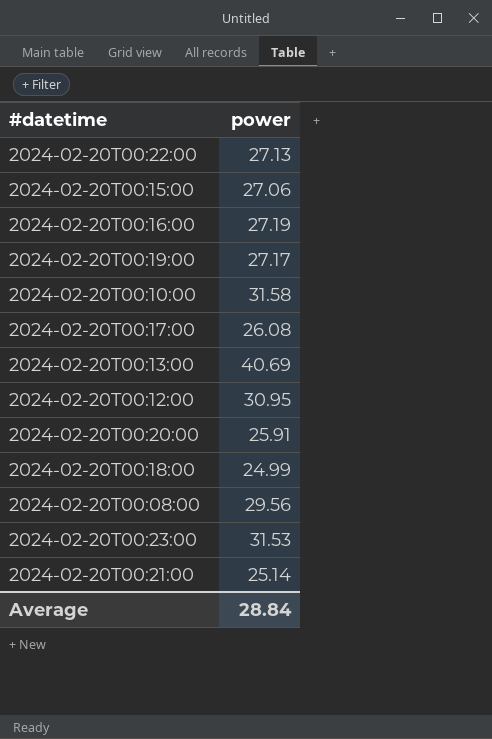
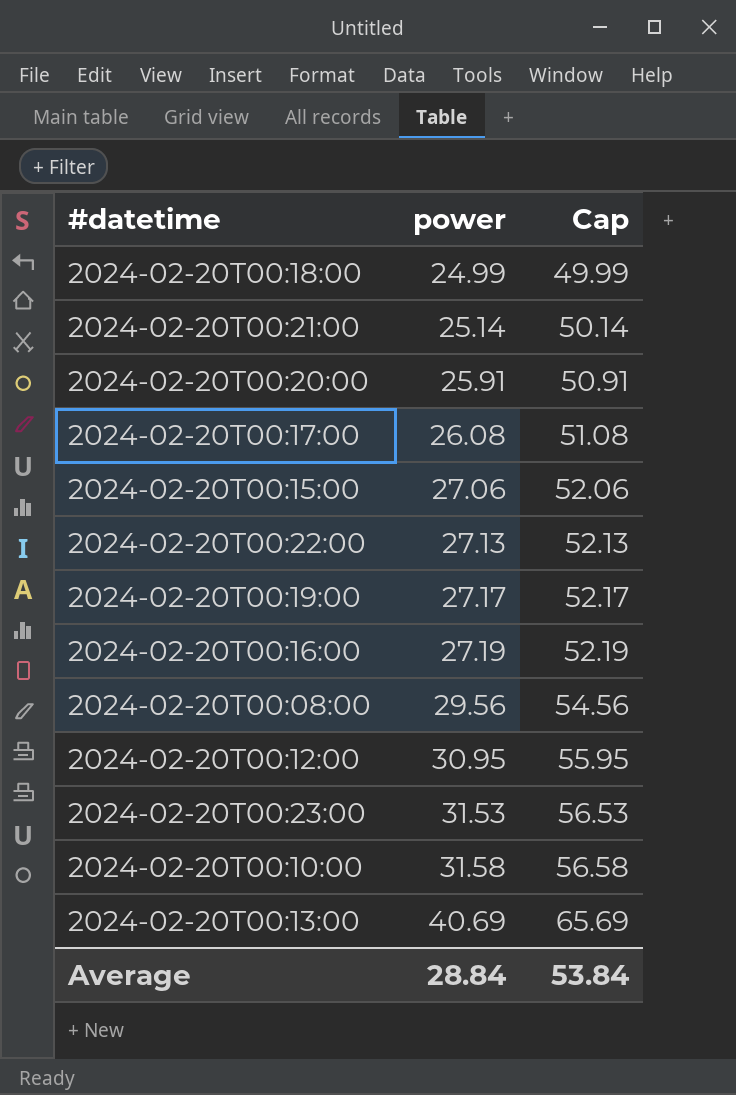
row order: none -> power ascending
column Cap | formula: none -> [power] + 25

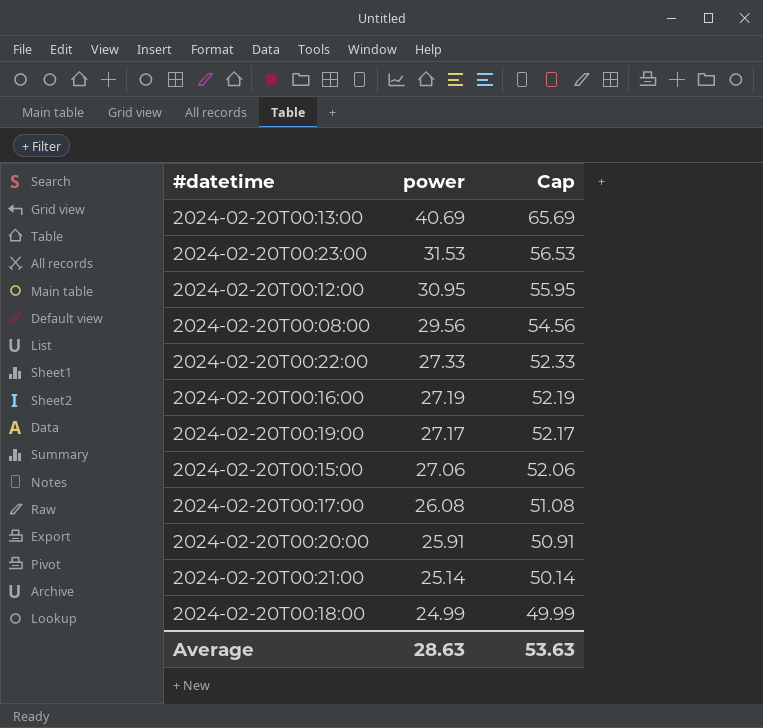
row order: power ascending -> power descending
row 2024-02-20T00:10:00: 31.58 | 56.58 -> none
2024-02-20T00:22:00 | power: 27.13 -> 27.33
2024-02-20T00:22:00 | Cap: 52.13 -> 52.33
Average | power: 28.84 -> 28.63
Average | Cap: 53.84 -> 53.63

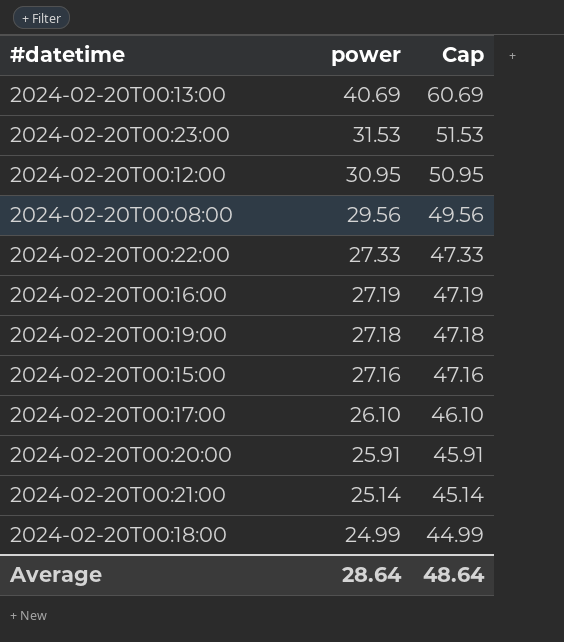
column Cap | formula: [power] + 25 -> [power] + 20
2024-02-20T00:19:00 | power: 27.17 -> 27.18
2024-02-20T00:15:00 | power: 27.06 -> 27.16
2024-02-20T00:17:00 | power: 26.08 -> 26.10
Average | power: 28.63 -> 28.64
Average | Cap: 53.63 -> 48.64

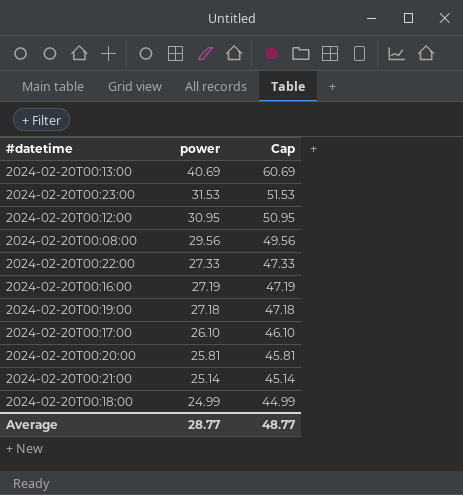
row 2024-02-20T00:15:00: 27.16 | 47.16 -> none
2024-02-20T00:20:00 | power: 25.91 -> 25.81
2024-02-20T00:20:00 | Cap: 45.91 -> 45.81
Average | power: 28.64 -> 28.77
Average | Cap: 48.64 -> 48.77

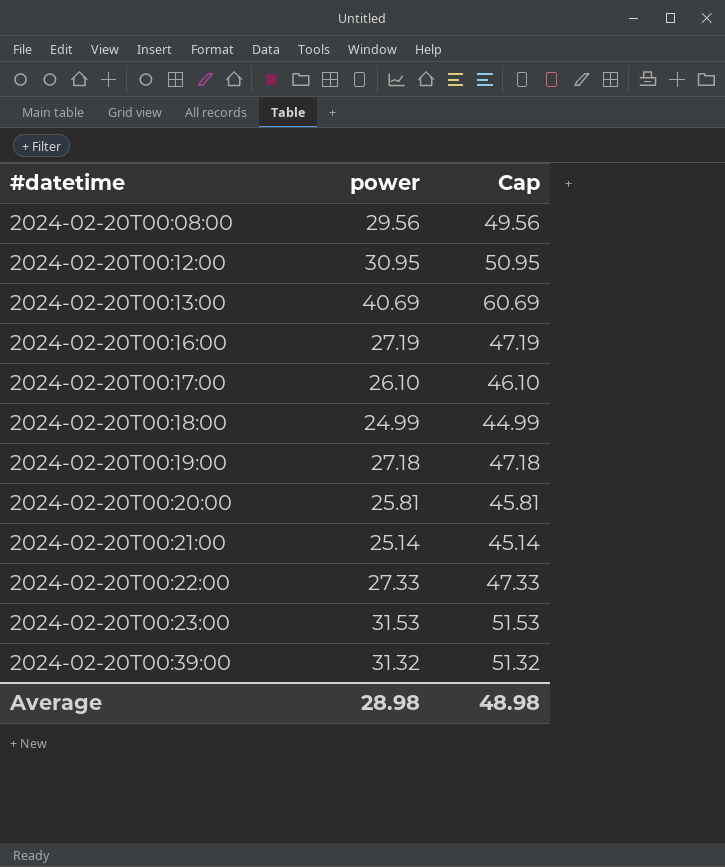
row order: power descending -> #datetime ascending
row 2024-02-20T00:39:00: none -> 31.32 | 51.32
Average | power: 28.77 -> 28.98
Average | Cap: 48.77 -> 48.98

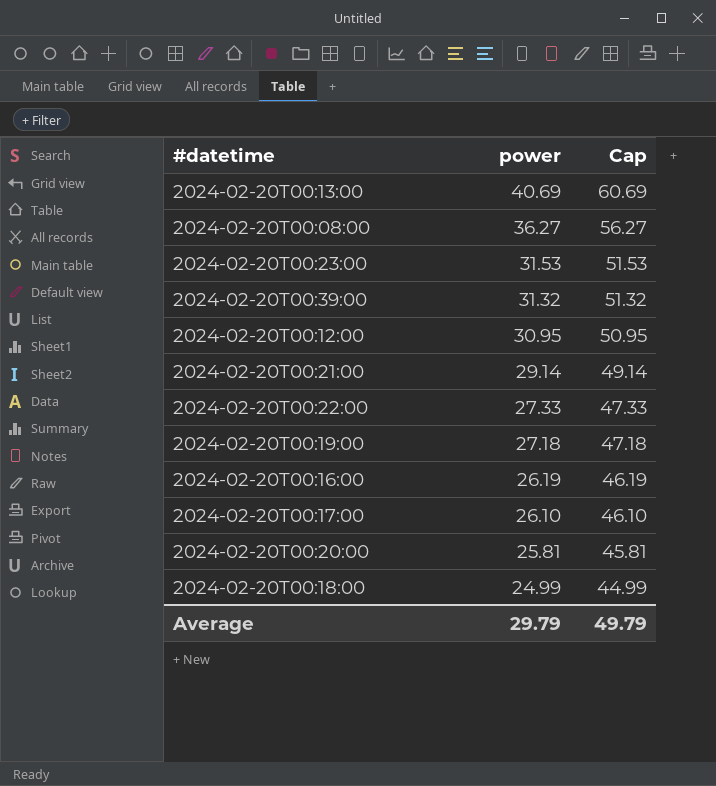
row order: #datetime ascending -> power descending
2024-02-20T00:08:00 | power: 29.56 -> 36.27
2024-02-20T00:08:00 | Cap: 49.56 -> 56.27
2024-02-20T00:21:00 | power: 25.14 -> 29.14
2024-02-20T00:21:00 | Cap: 45.14 -> 49.14
2024-02-20T00:16:00 | power: 27.19 -> 26.19
2024-02-20T00:16:00 | Cap: 47.19 -> 46.19
Average | power: 28.98 -> 29.79
Average | Cap: 48.98 -> 49.79

